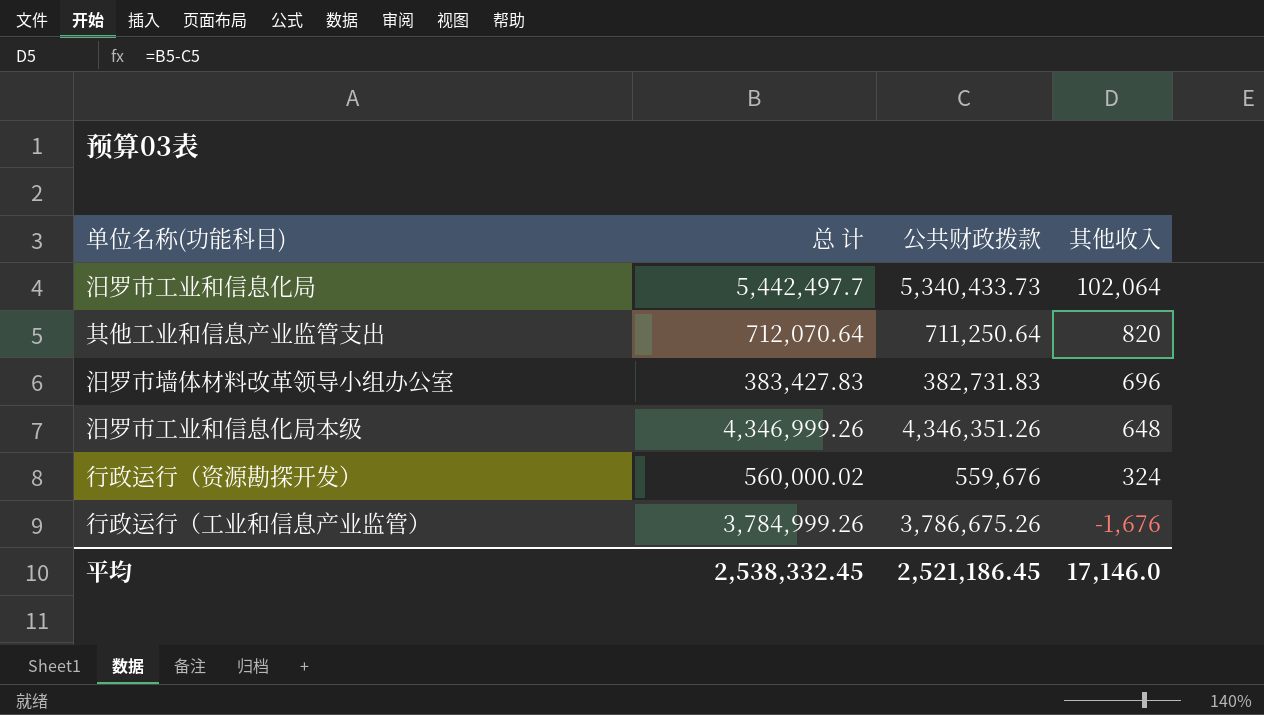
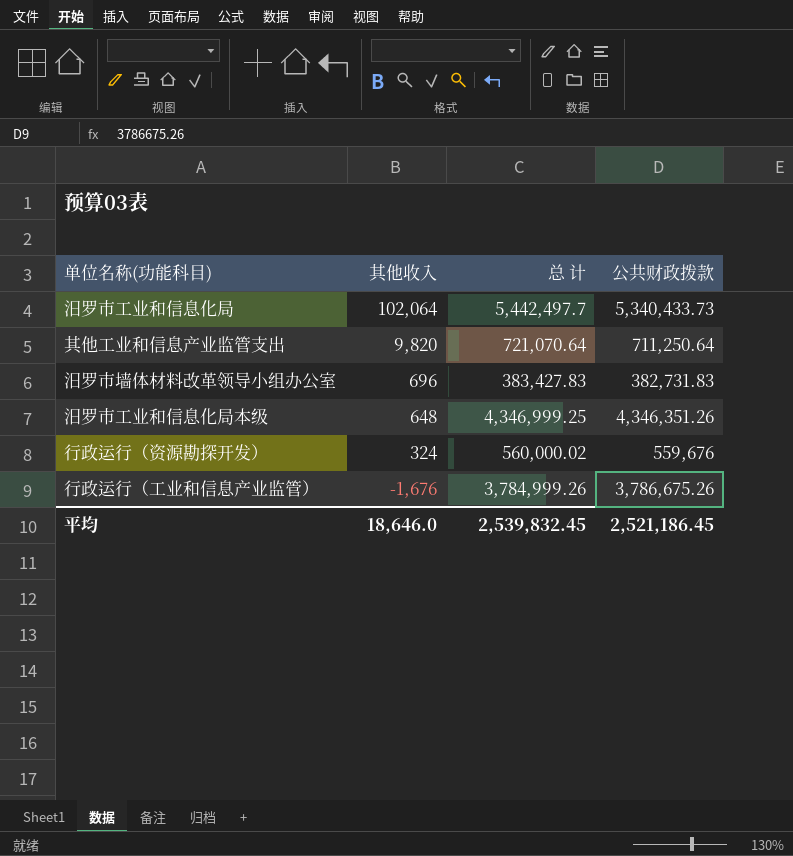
column 其他收入 | position: 4 -> 2
其他工业和信息产业监管支出 | 其他收入: 820 -> 9,820
其他工业和信息产业监管支出 | 总 计: 712,070.64 -> 721,070.64
汨罗市工业和信息化局本级 | 总 计: 4,346,999.26 -> 4,346,999.25
平均 | 其他收入: 17,146.0 -> 18,646.0
平均 | 总 计: 2,538,332.45 -> 2,539,832.45

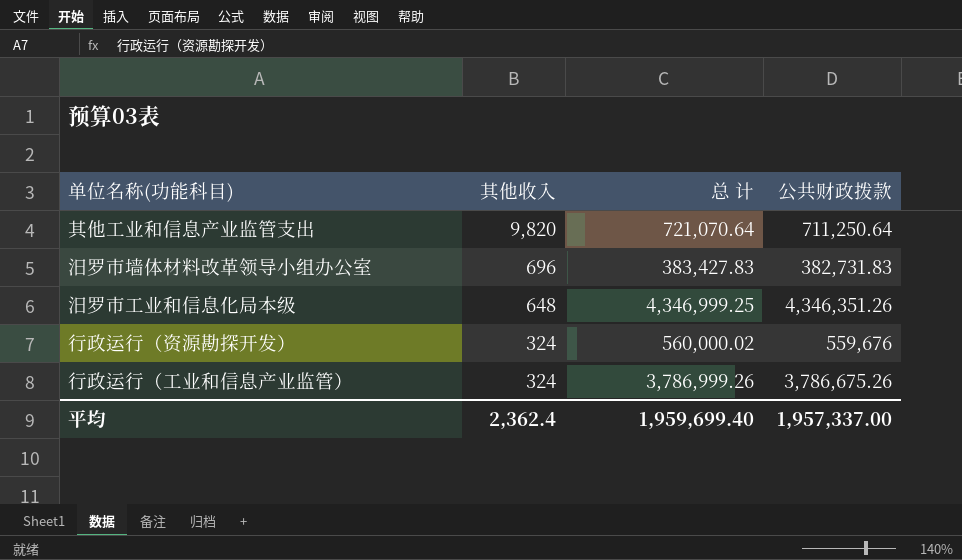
row 汨罗市工业和信息化局: 102,064 | 5,442,497.7 | 5,340,433.73 -> none
行政运行（工业和信息产业监管） | 其他收入: -1,676 -> 324
行政运行（工业和信息产业监管） | 总 计: 3,784,999.26 -> 3,786,999.26
平均 | 其他收入: 18,646.0 -> 2,362.4
平均 | 总 计: 2,539,832.45 -> 1,959,699.40
平均 | 公共财政拨款: 2,521,186.45 -> 1,957,337.00

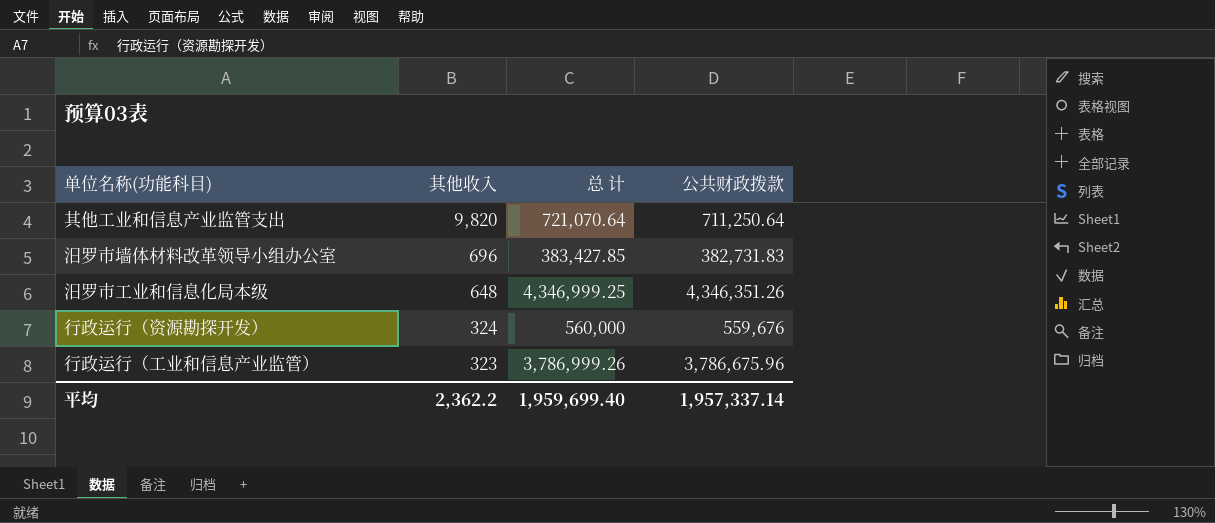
汨罗市墙体材料改革领导小组办公室 | 总 计: 383,427.83 -> 383,427.85
行政运行（资源勘探开发） | 总 计: 560,000.02 -> 560,000
行政运行（工业和信息产业监管） | 其他收入: 324 -> 323
行政运行（工业和信息产业监管） | 公共财政拨款: 3,786,675.26 -> 3,786,675.96
平均 | 其他收入: 2,362.4 -> 2,362.2
平均 | 公共财政拨款: 1,957,337.00 -> 1,957,337.14

